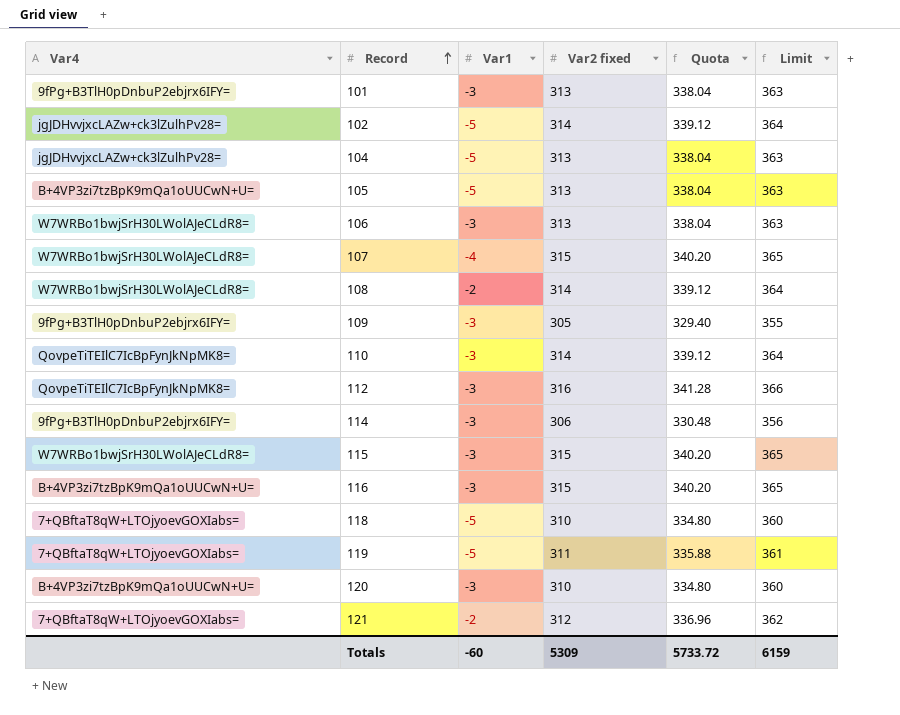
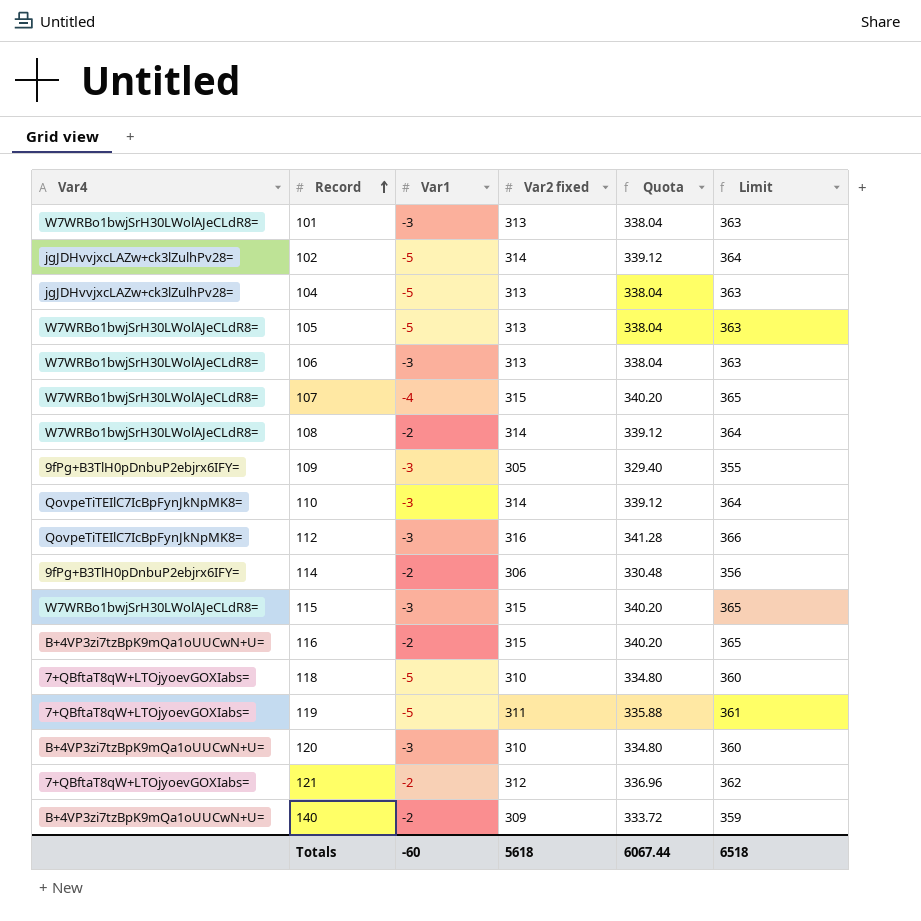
101 | Var4: 9fPg+B3TlH0pDnbuP2ebjrx6IFY= -> W7WRBo1bwjSrH30LWolAJeCLdR8=
105 | Var4: B+4VP3zi7tzBpK9mQa1oUUCwN+U= -> W7WRBo1bwjSrH30LWolAJeCLdR8=
114 | Var1: -3 -> -2
116 | Var1: -3 -> -2
row 140: none -> B+4VP3zi7tzBpK9mQa1oUUCwN+U= | -2 | 309 | 333.72 | 359
Totals | Var2 fixed: 5309 -> 5618
Totals | Quota: 5733.72 -> 6067.44
Totals | Limit: 6159 -> 6518

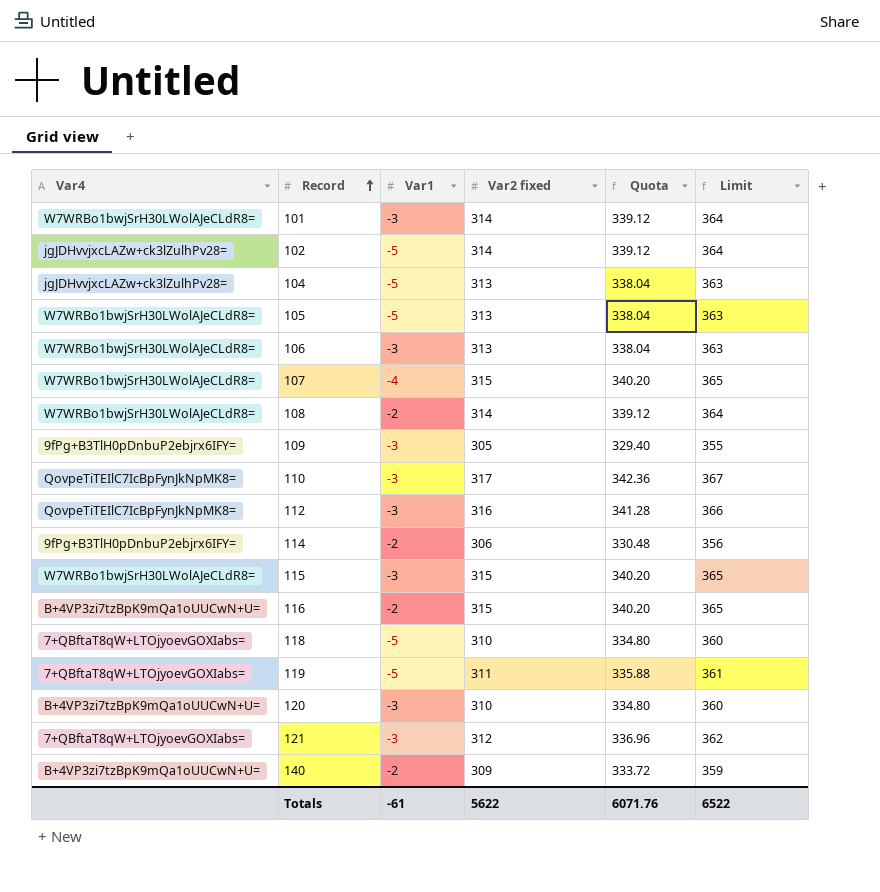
101 | Var2 fixed: 313 -> 314
101 | Quota: 338.04 -> 339.12
101 | Limit: 363 -> 364
110 | Var2 fixed: 314 -> 317
110 | Quota: 339.12 -> 342.36
110 | Limit: 364 -> 367
121 | Var1: -2 -> -3
Totals | Var1: -60 -> -61
Totals | Var2 fixed: 5618 -> 5622
Totals | Quota: 6067.44 -> 6071.76
Totals | Limit: 6518 -> 6522

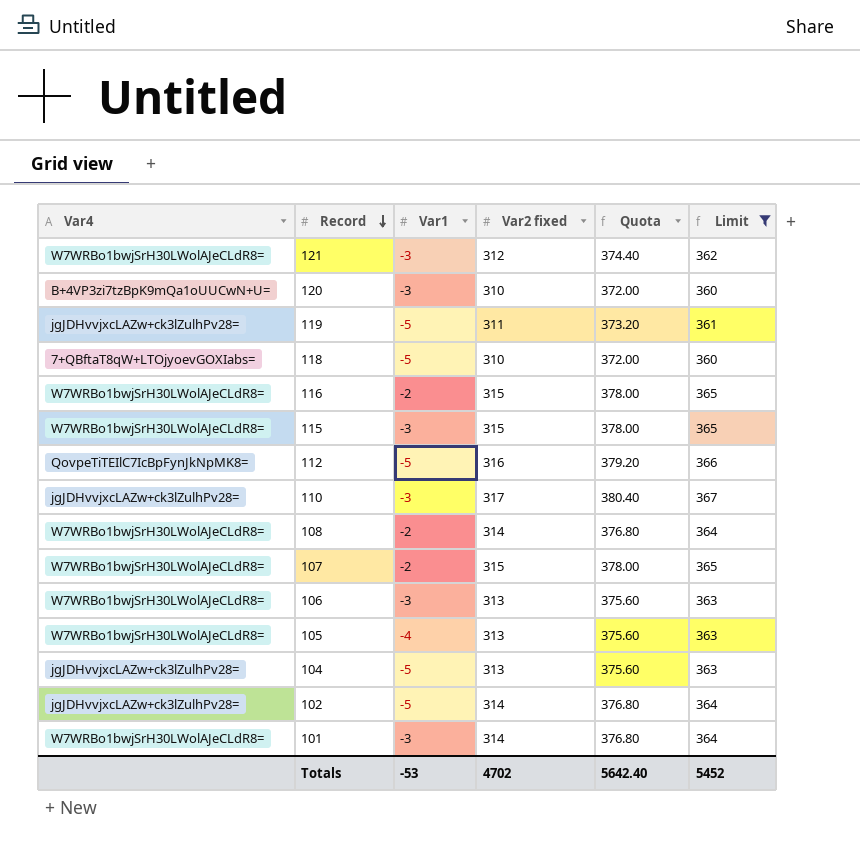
filter: none -> Limit >= 360
row order: Record ascending -> Record descending
column Quota | formula: [Var2 fixed] * 1.08 -> [Var2 fixed] * 1.2
121 | Var4: 7+QBftaT8qW+LTOjyoevGOXIabs= -> W7WRBo1bwjSrH30LWolAJeCLdR8=
119 | Var4: 7+QBftaT8qW+LTOjyoevGOXIabs= -> jgJDHvvjxcLAZw+ck3lZulhPv28=
116 | Var4: B+4VP3zi7tzBpK9mQa1oUUCwN+U= -> W7WRBo1bwjSrH30LWolAJeCLdR8=
112 | Var1: -3 -> -5
110 | Var4: QovpeTiTEIlC7IcBpFynJkNpMK8= -> jgJDHvvjxcLAZw+ck3lZulhPv28=
107 | Var1: -4 -> -2
105 | Var1: -5 -> -4
Totals | Var1: -61 -> -53
Totals | Var2 fixed: 5622 -> 4702
Totals | Quota: 6071.76 -> 5642.40
Totals | Limit: 6522 -> 5452

